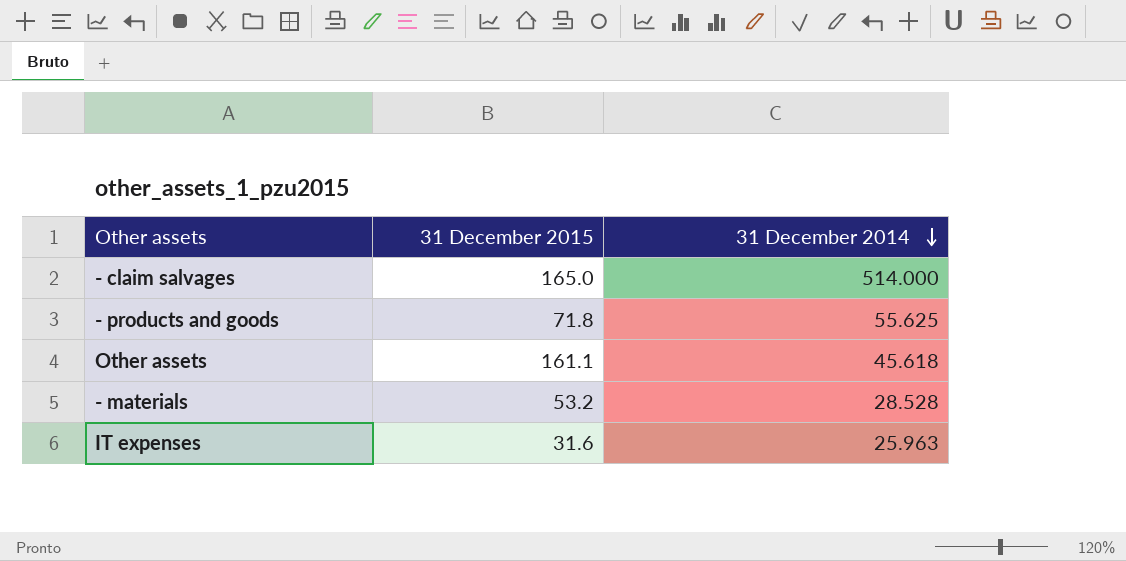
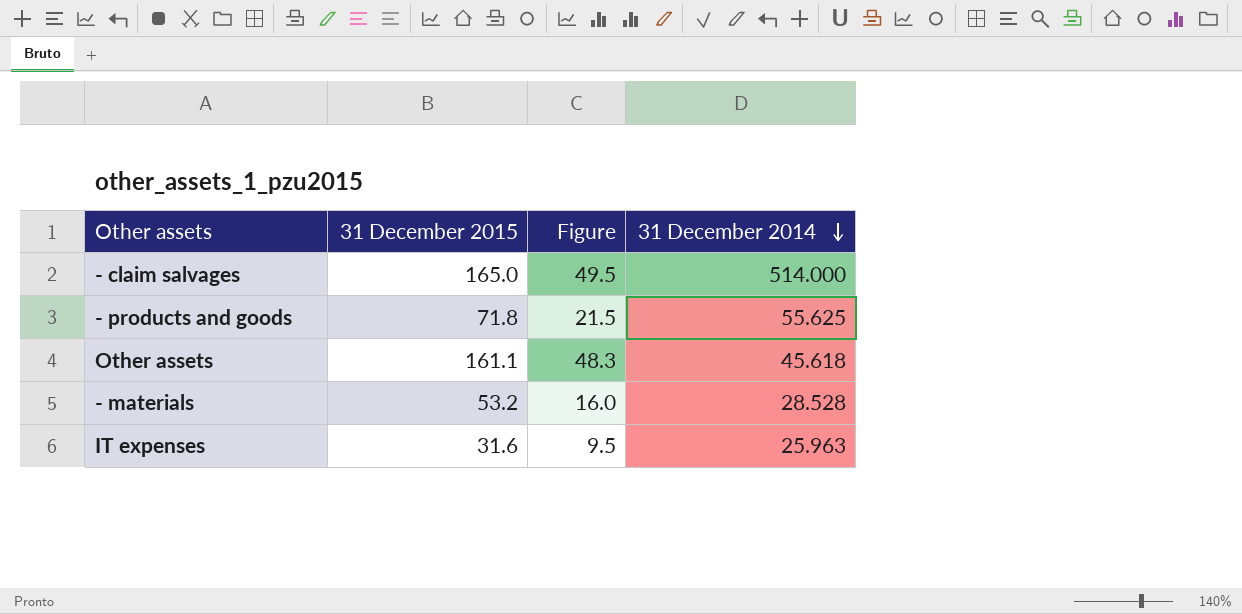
column Figure | formula: none -> [31 December 2015] * 0.3

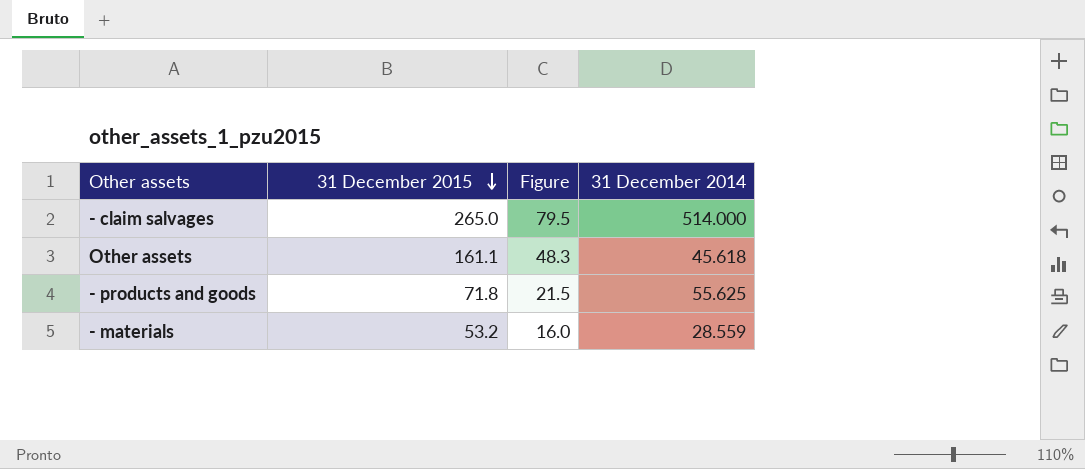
row order: 31 December 2014 descending -> 31 December 2015 descending
row IT expenses: 31.6 | 9.5 | 25.963 -> none
- claim salvages | 31 December 2015: 165.0 -> 265.0
- claim salvages | Figure: 49.5 -> 79.5
- materials | 31 December 2014: 28.528 -> 28.559

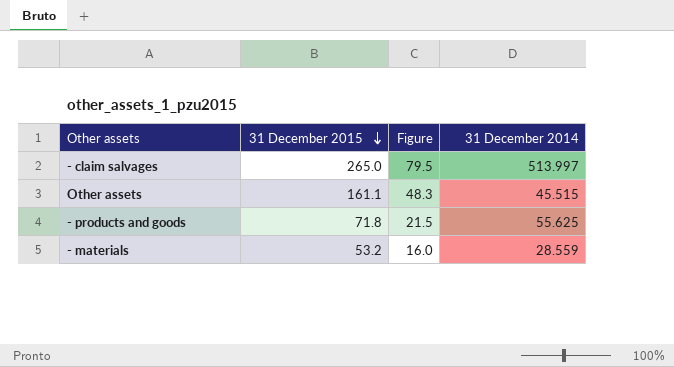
- claim salvages | 31 December 2014: 514.000 -> 513.997
Other assets | 31 December 2014: 45.618 -> 45.515

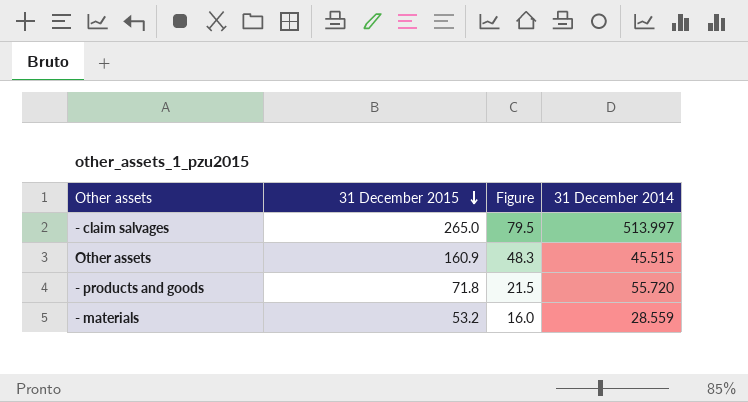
Other assets | 31 December 2015: 161.1 -> 160.9
- products and goods | 31 December 2014: 55.625 -> 55.720

